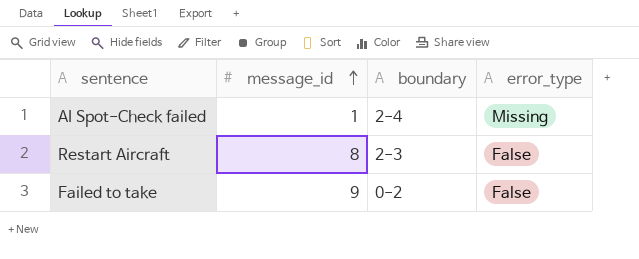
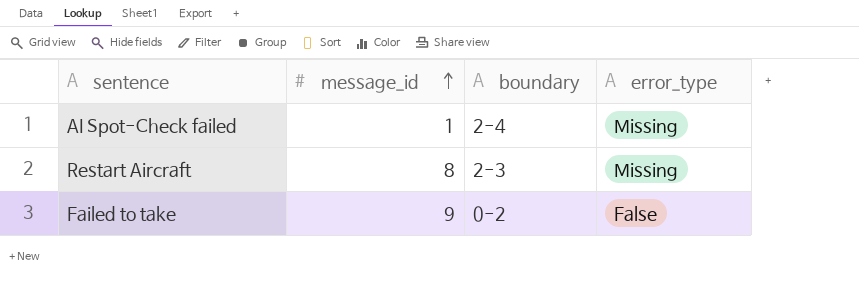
Restart Aircraft | error_type: False -> Missing

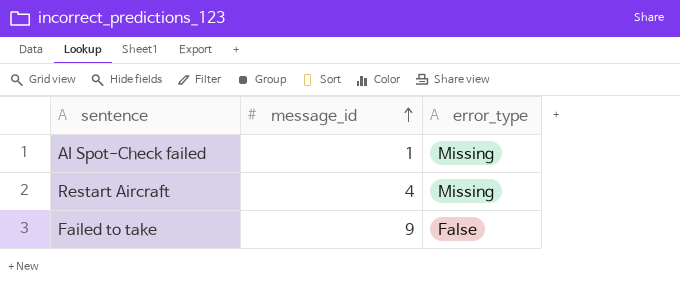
column boundary | position: 3 -> none
Restart Aircraft | message_id: 8 -> 4

